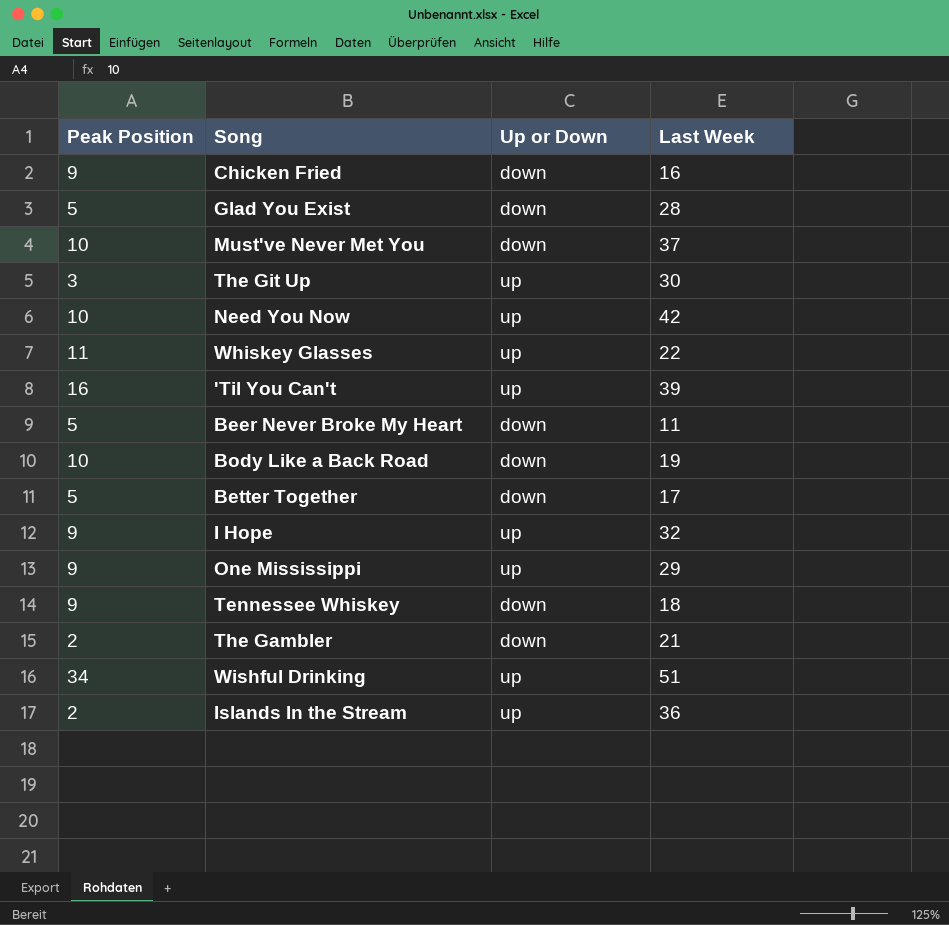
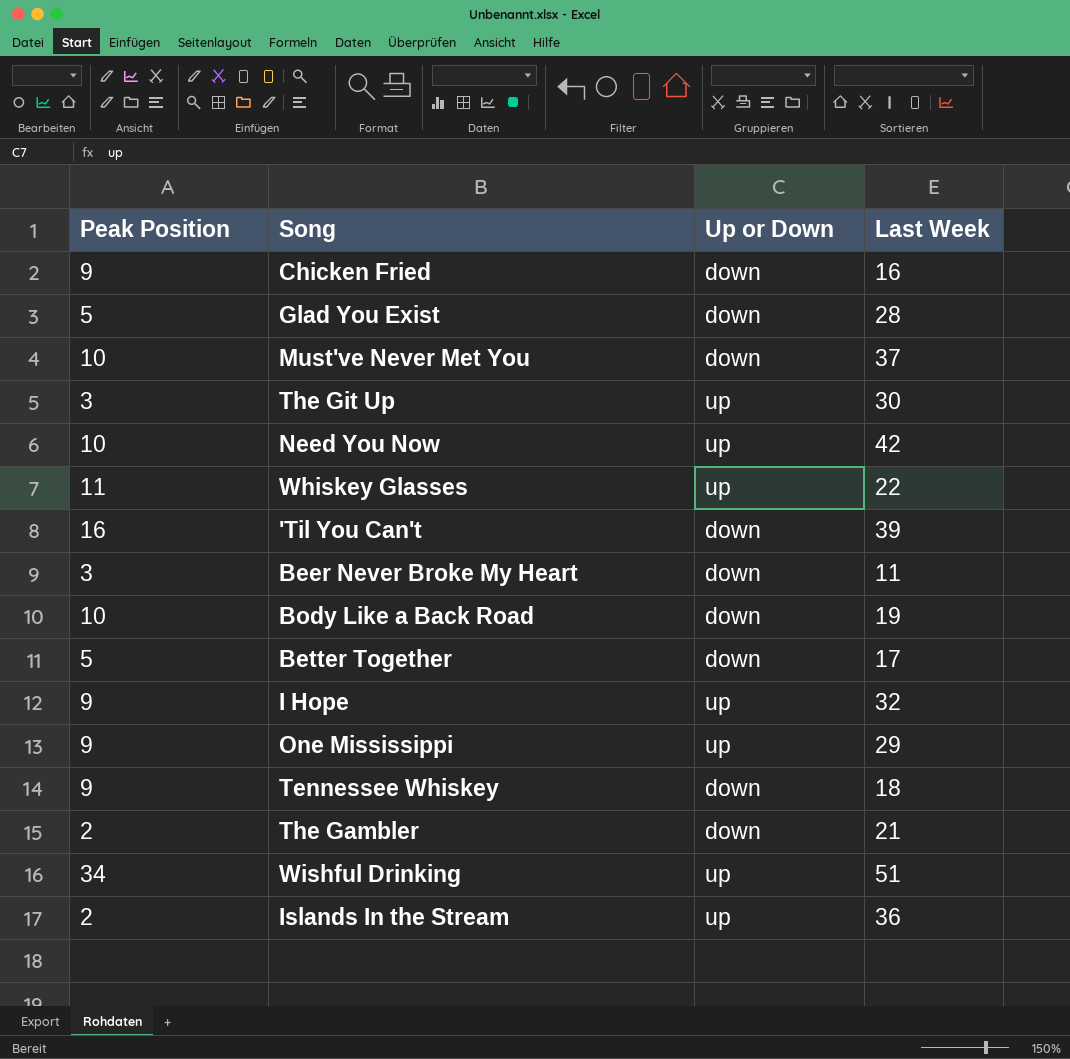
'Til You Can't | Up or Down: up -> down
Beer Never Broke My Heart | Peak Position: 5 -> 3

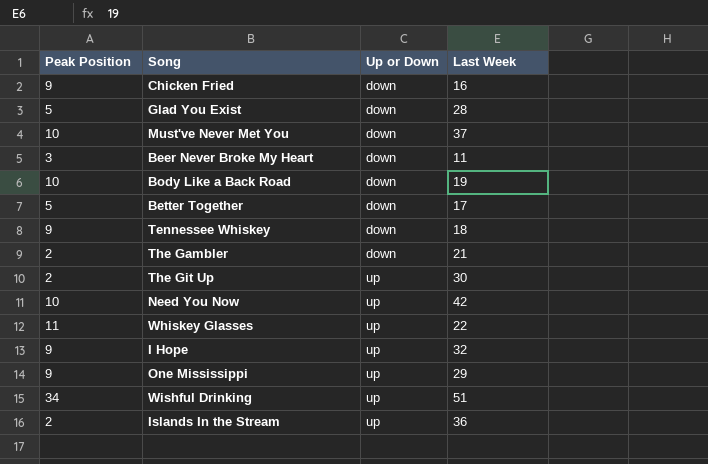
row order: none -> Up or Down ascending
row 'Til You Can't: 16 | down | 39 -> none
The Git Up | Peak Position: 3 -> 2

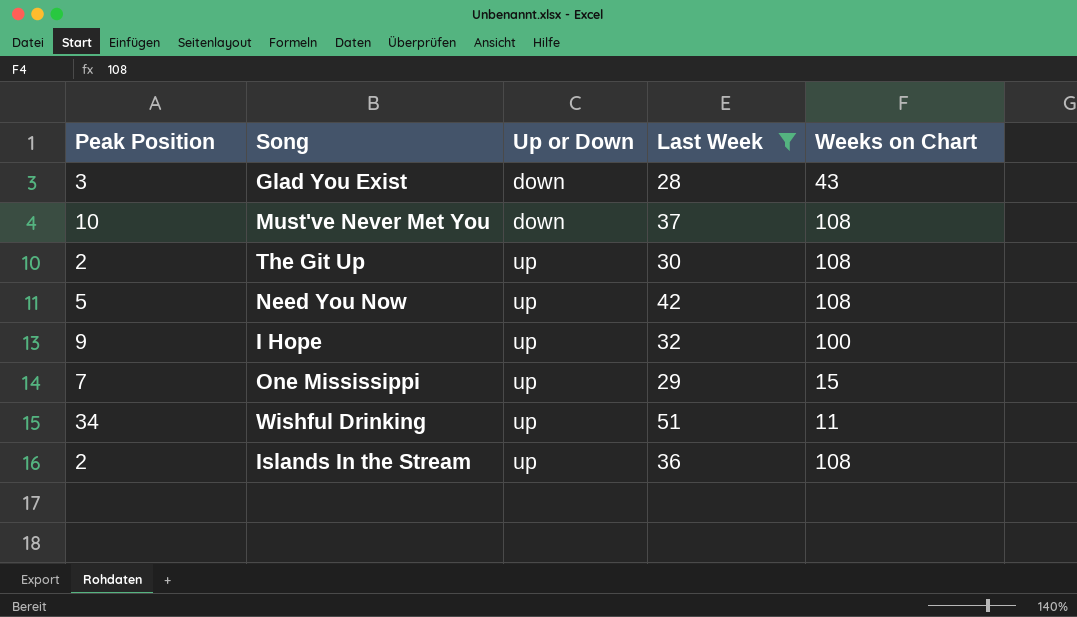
filter: none -> Last Week >= 28
column Weeks on Chart | position: none -> 5
Glad You Exist | Peak Position: 5 -> 3
Need You Now | Peak Position: 10 -> 5
One Mississippi | Peak Position: 9 -> 7

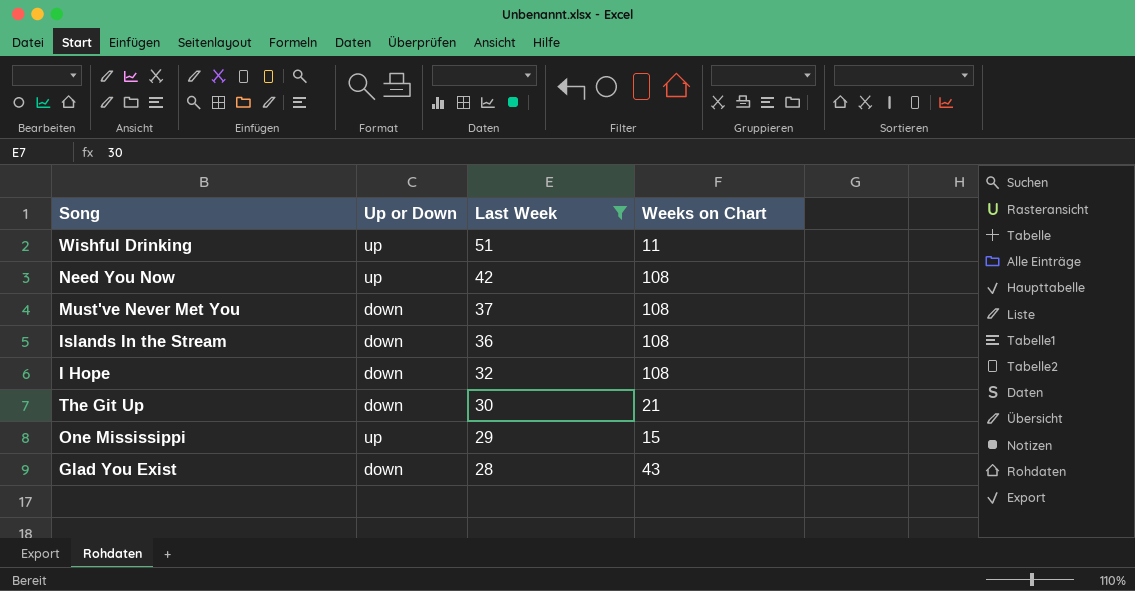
row order: Up or Down ascending -> Last Week descending
column Peak Position | position: 1 -> none
Islands In the Stream | Up or Down: up -> down
I Hope | Up or Down: up -> down
I Hope | Weeks on Chart: 100 -> 108
The Git Up | Up or Down: up -> down
The Git Up | Weeks on Chart: 108 -> 21

